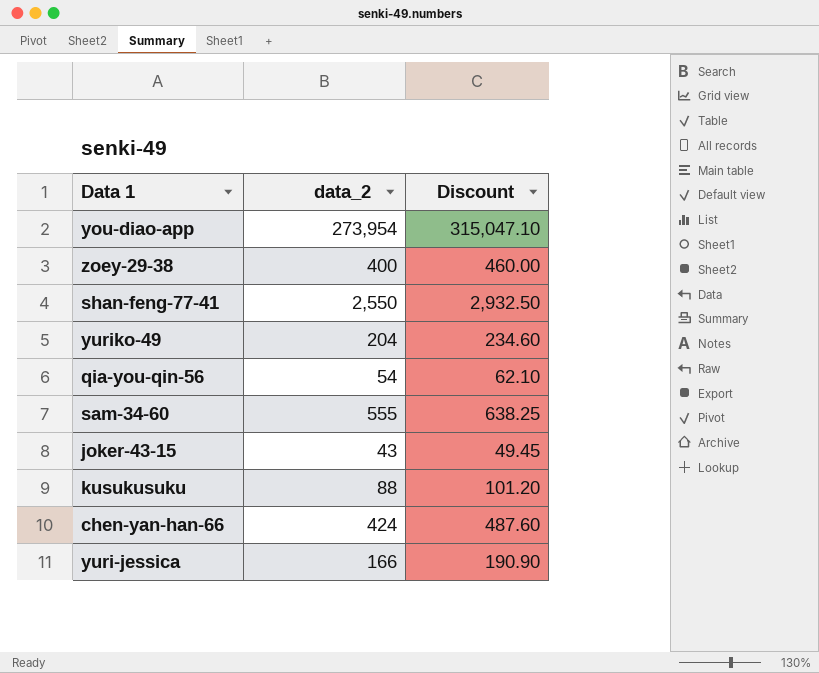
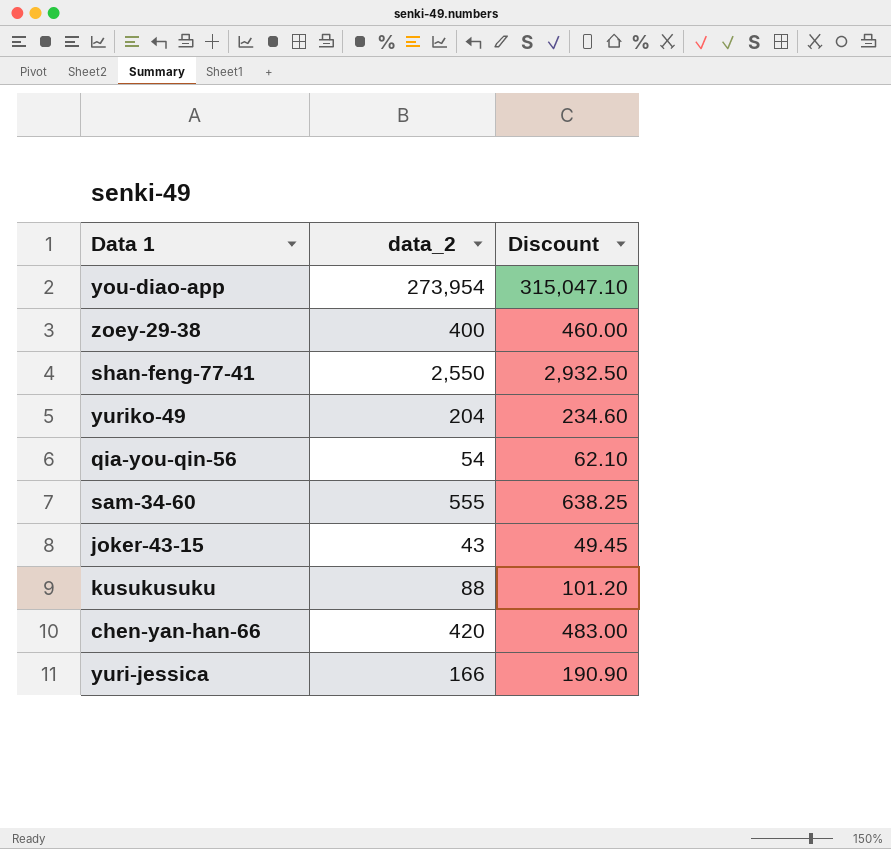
chen-yan-han-66 | data_2: 424 -> 420
chen-yan-han-66 | Discount: 487.60 -> 483.00

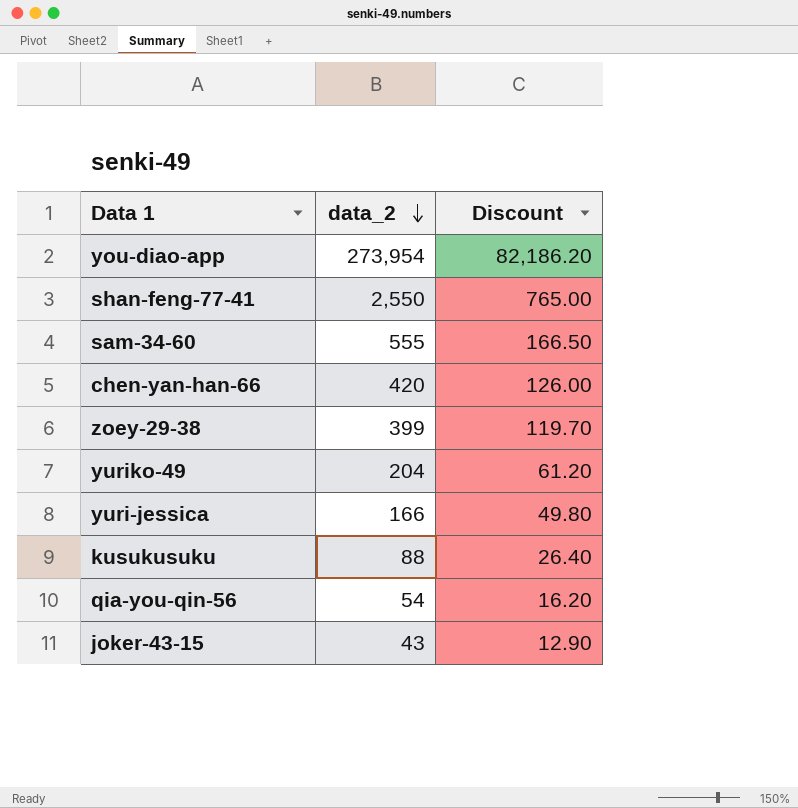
row order: none -> data_2 descending
column Discount | formula: [data_2] * 1.15 -> [data_2] * 0.3
zoey-29-38 | data_2: 400 -> 399

